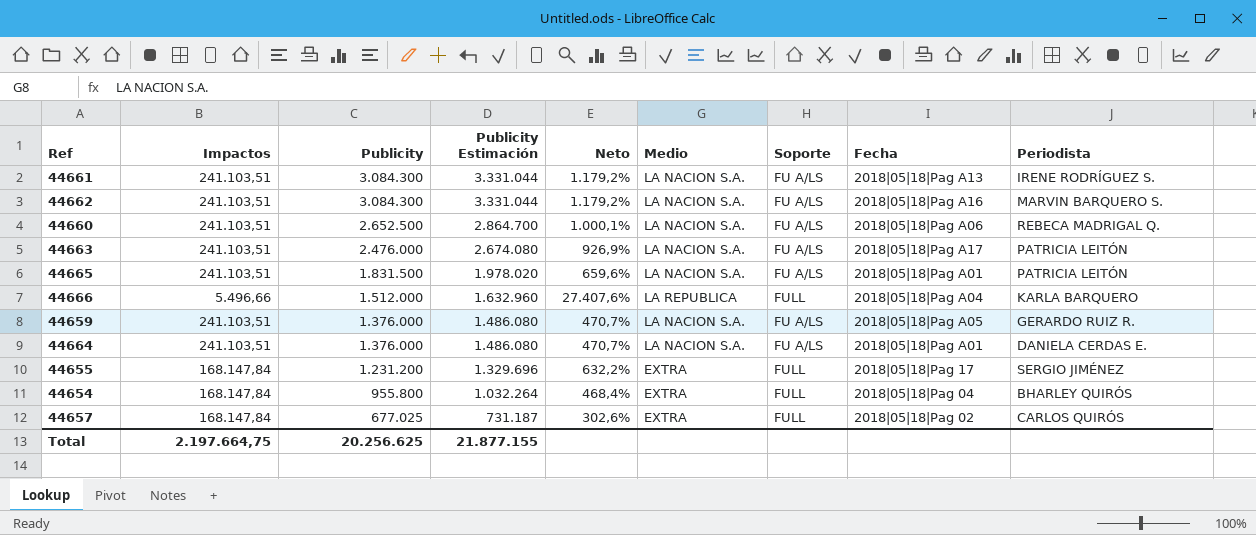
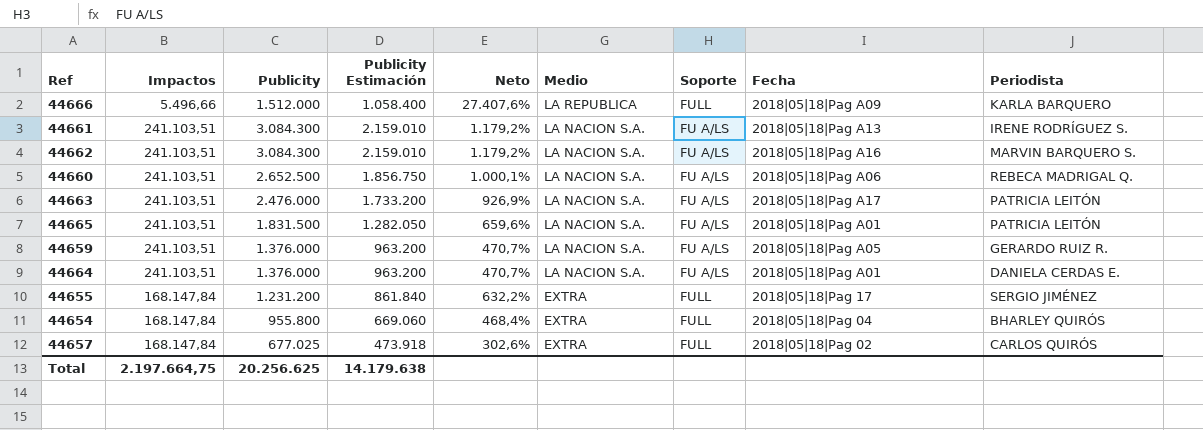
row order: Publicity descending -> Medio descending
column Publicity Estimación | formula: [Publicity] * 1,08 -> [Publicity] * 0,7
44666 | Fecha: 2018|05|18|Pag A04 -> 2018|05|18|Pag A09
Total | Publicity Estimación: 21.877.155 -> 14.179.638

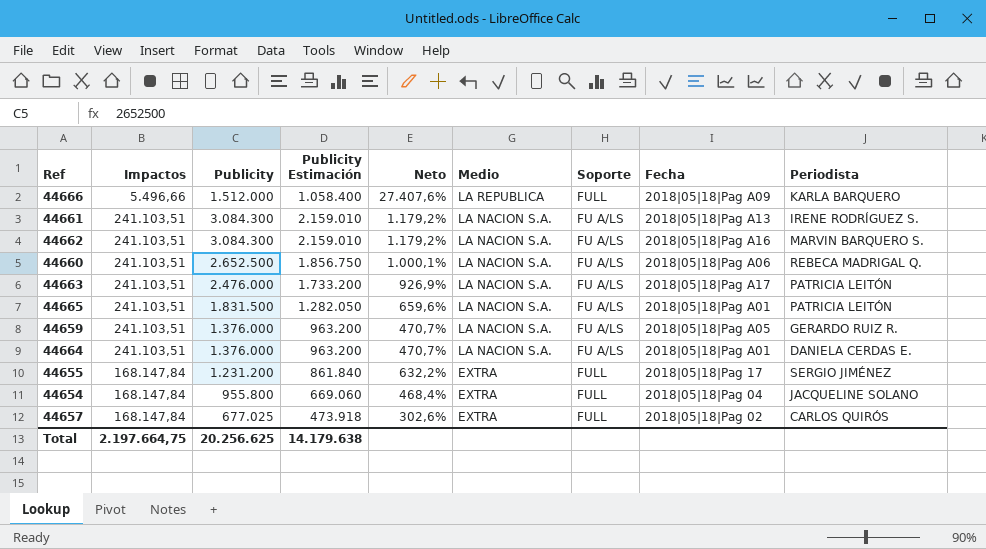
44654 | Periodista: BHARLEY QUIRÓS -> JACQUELINE SOLANO

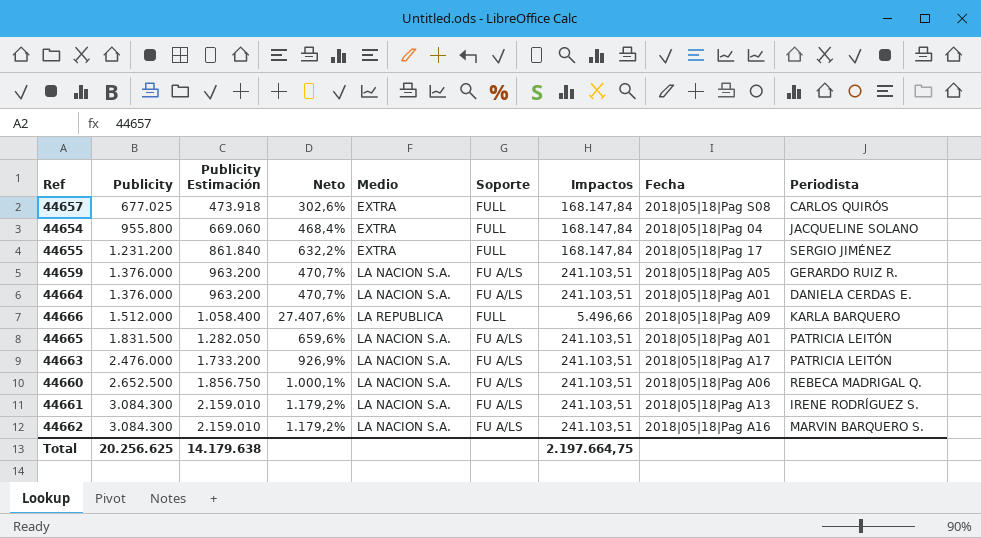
row order: Medio descending -> Publicity ascending
column Impactos | position: 2 -> 7
44657 | Fecha: 2018|05|18|Pag 02 -> 2018|05|18|Pag S08

